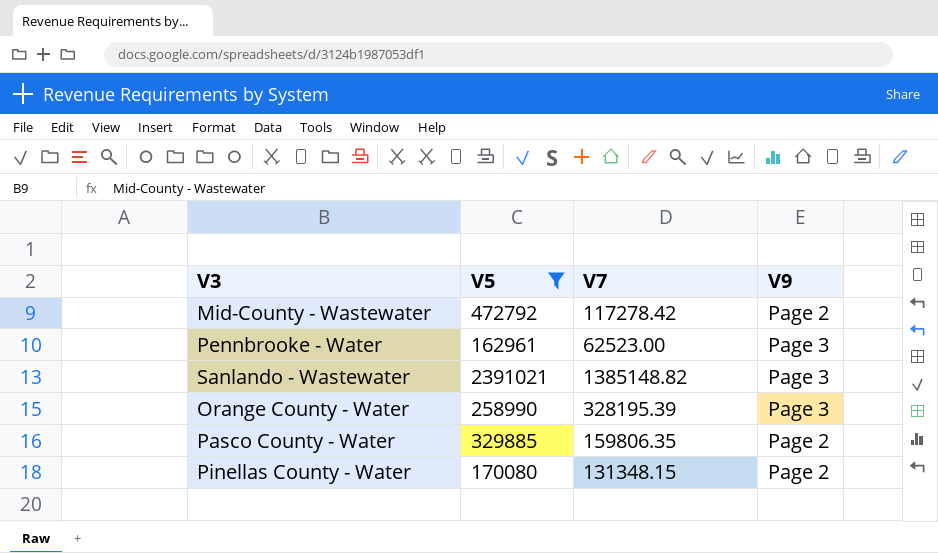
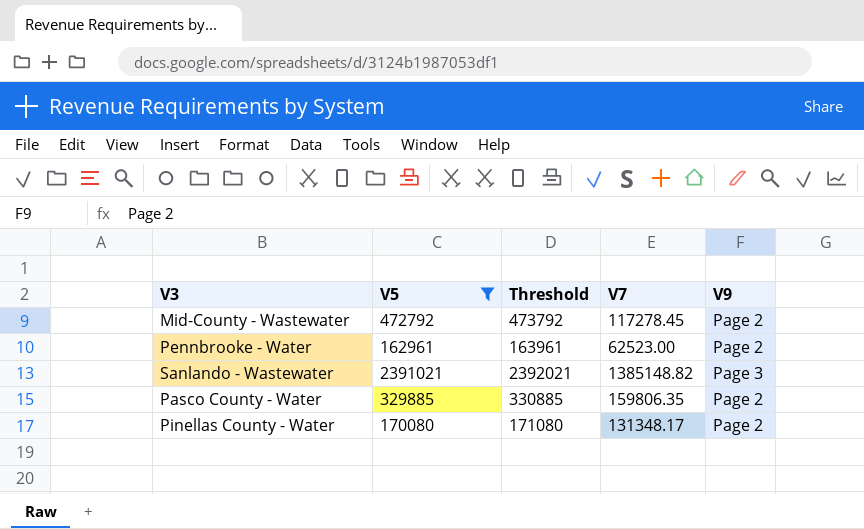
column Threshold | formula: none -> [V5] + 1000
row Orange County - Water: 258990 | 328195.39 | Page 3 -> none
Mid-County - Wastewater | V7: 117278.42 -> 117278.45
Pennbrooke - Water | V9: Page 3 -> Page 2
Pinellas County - Water | V7: 131348.15 -> 131348.17

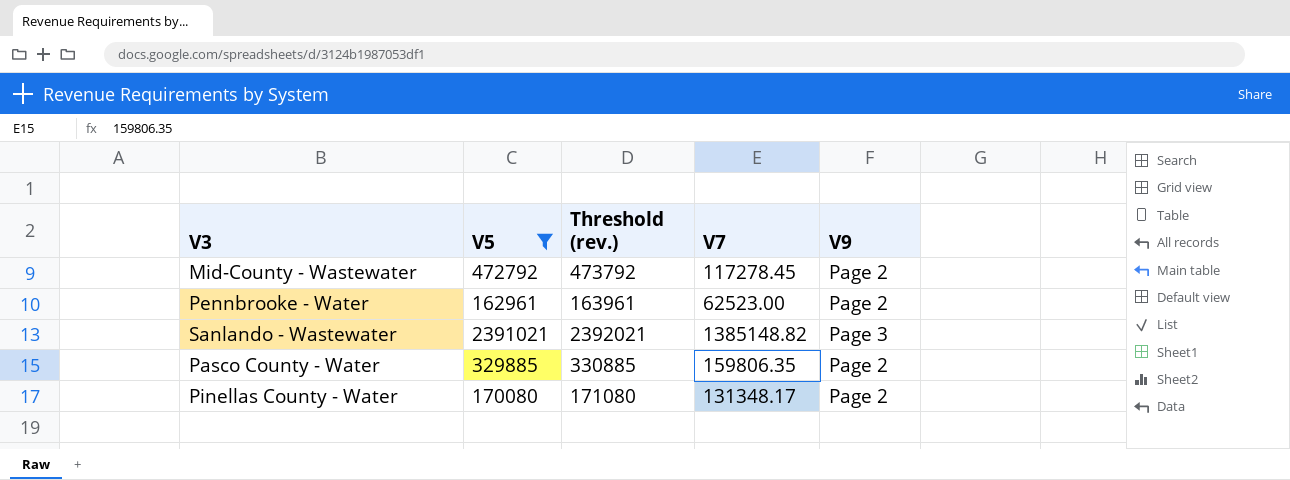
column name: Threshold -> Threshold (rev.)

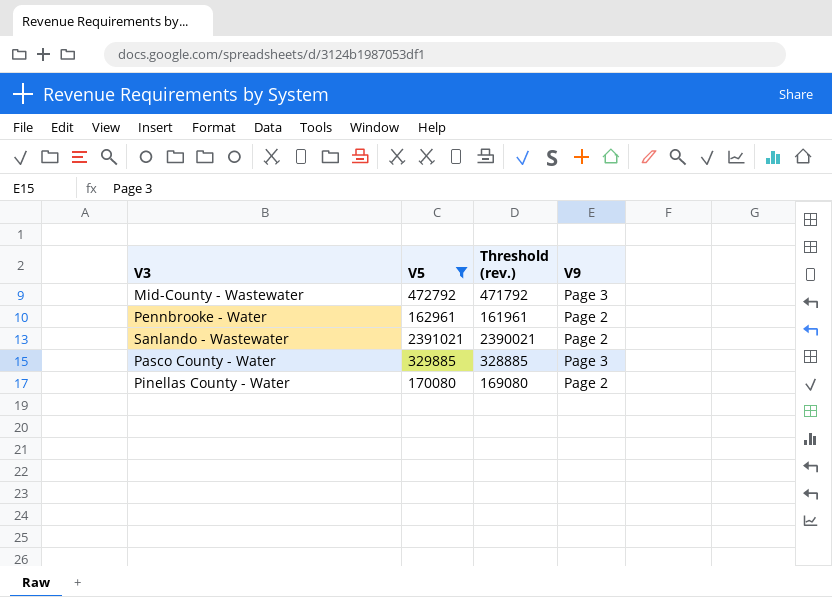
column V7 | position: 4 -> none
column Threshold (rev.) | formula: [V5] + 1000 -> [V5] - 1000
Mid-County - Wastewater | V9: Page 2 -> Page 3
Sanlando - Wastewater | V9: Page 3 -> Page 2
Pasco County - Water | V9: Page 2 -> Page 3

